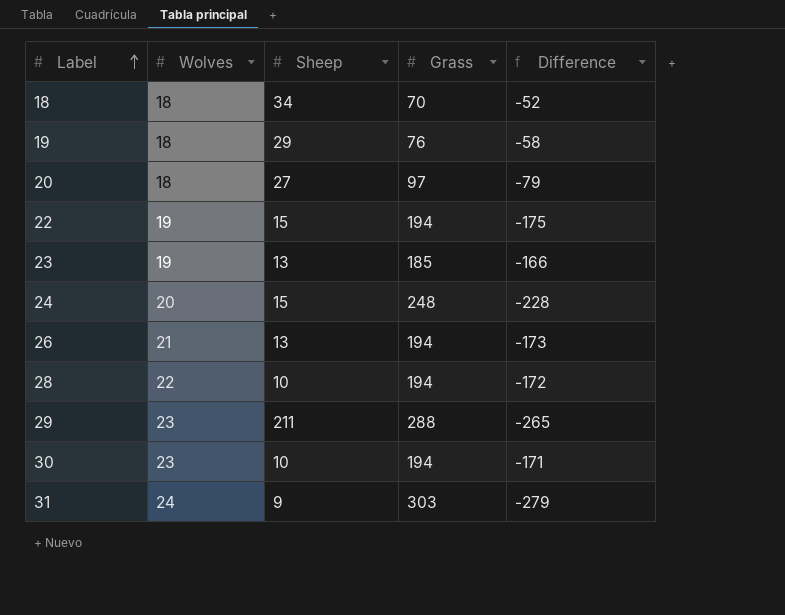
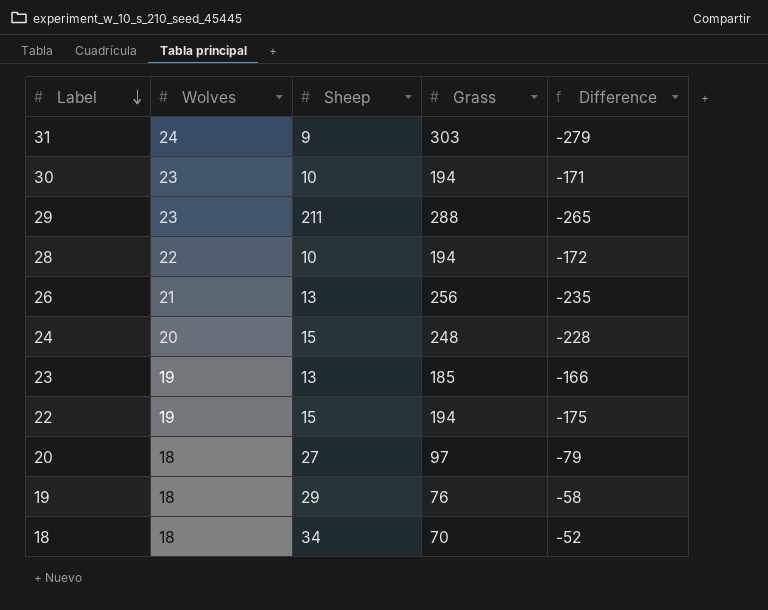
row order: Label ascending -> Label descending
26 | Grass: 194 -> 256
26 | Difference: -173 -> -235

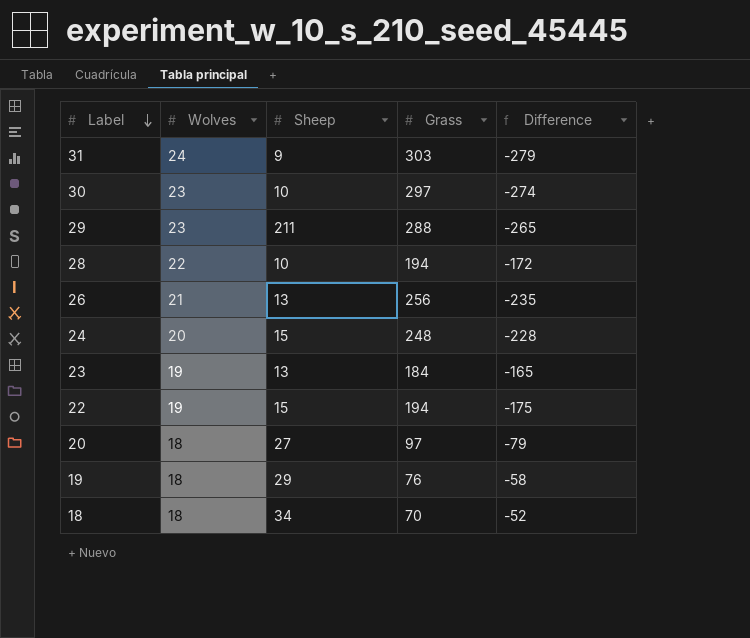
30 | Grass: 194 -> 297
30 | Difference: -171 -> -274
23 | Grass: 185 -> 184
23 | Difference: -166 -> -165

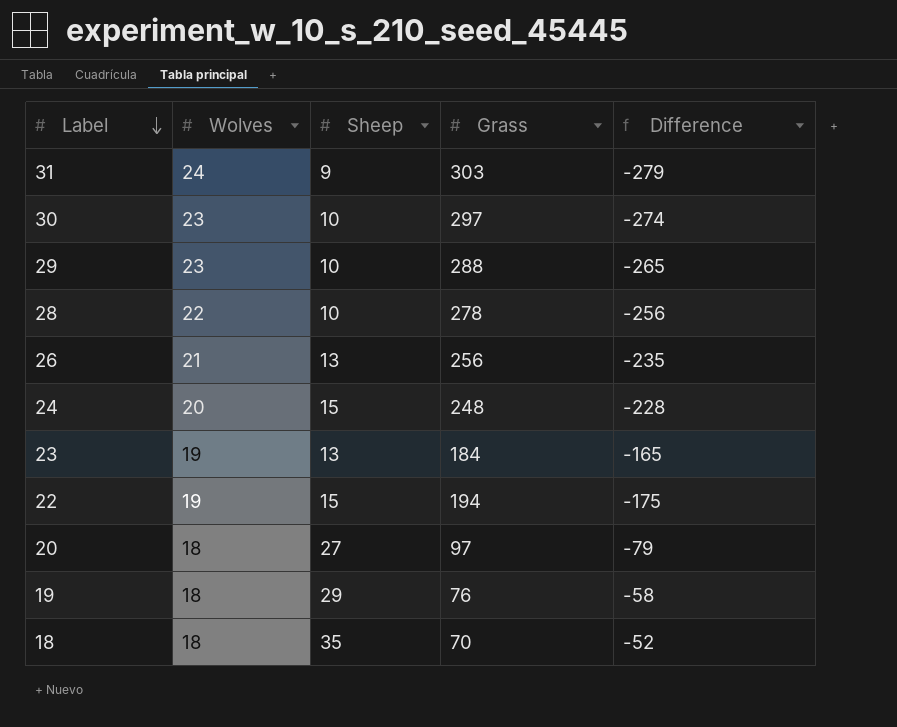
29 | Sheep: 211 -> 10
28 | Grass: 194 -> 278
28 | Difference: -172 -> -256
18 | Sheep: 34 -> 35

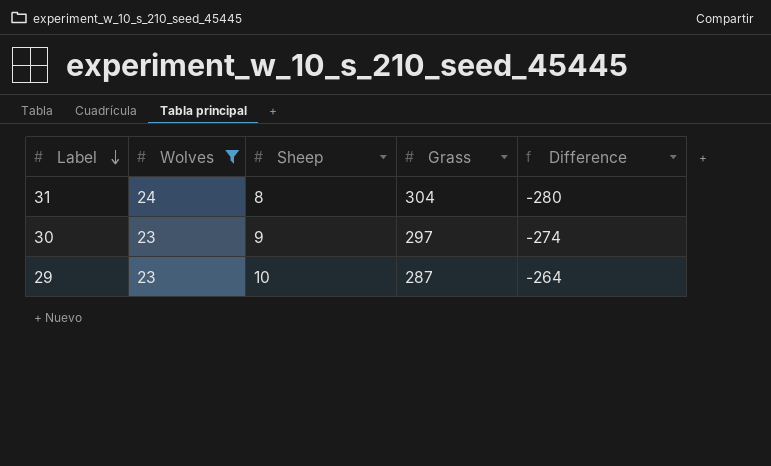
filter: none -> Wolves >= 23
31 | Sheep: 9 -> 8
31 | Grass: 303 -> 304
31 | Difference: -279 -> -280
30 | Sheep: 10 -> 9
29 | Grass: 288 -> 287
29 | Difference: -265 -> -264

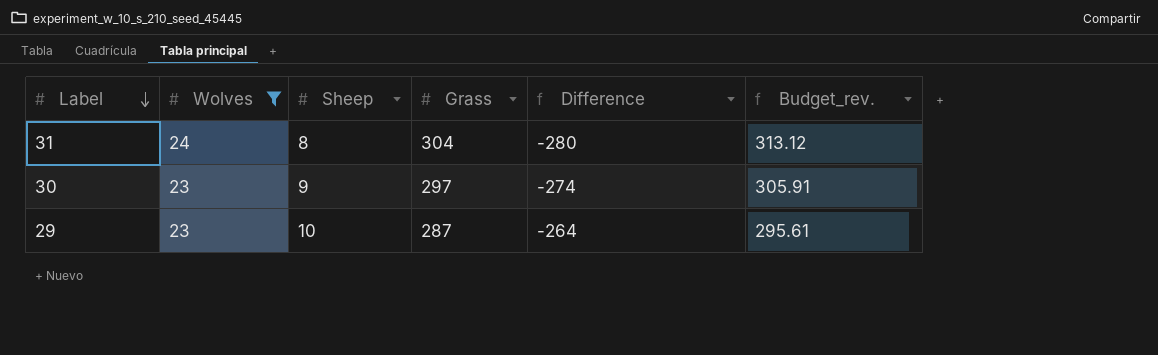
column Budget_rev. | formula: none -> [Grass] * 1.03

